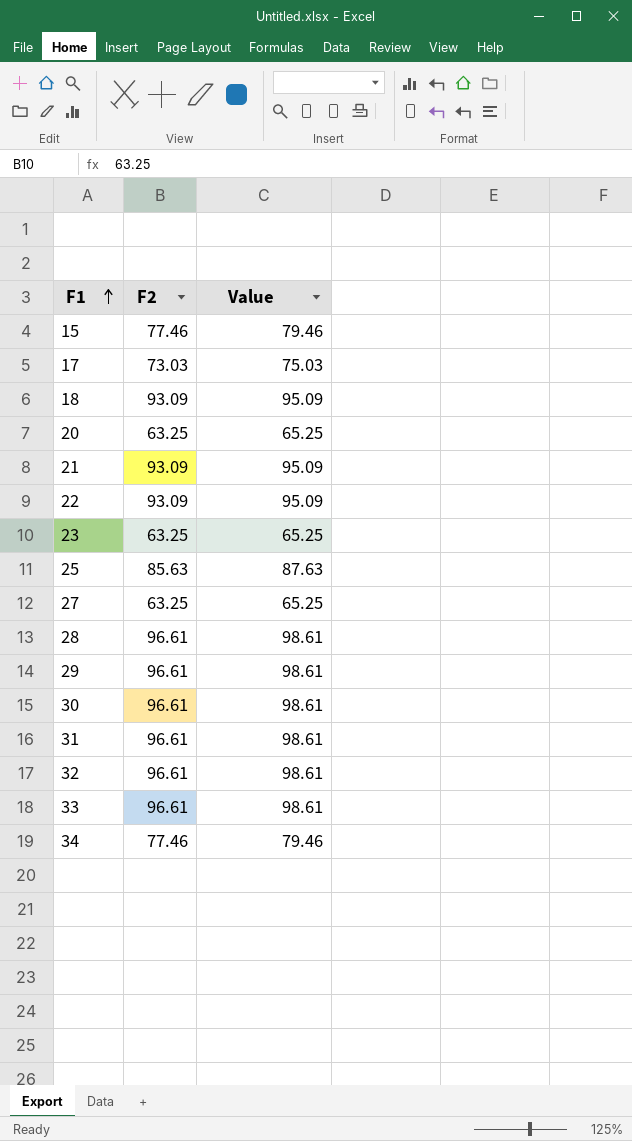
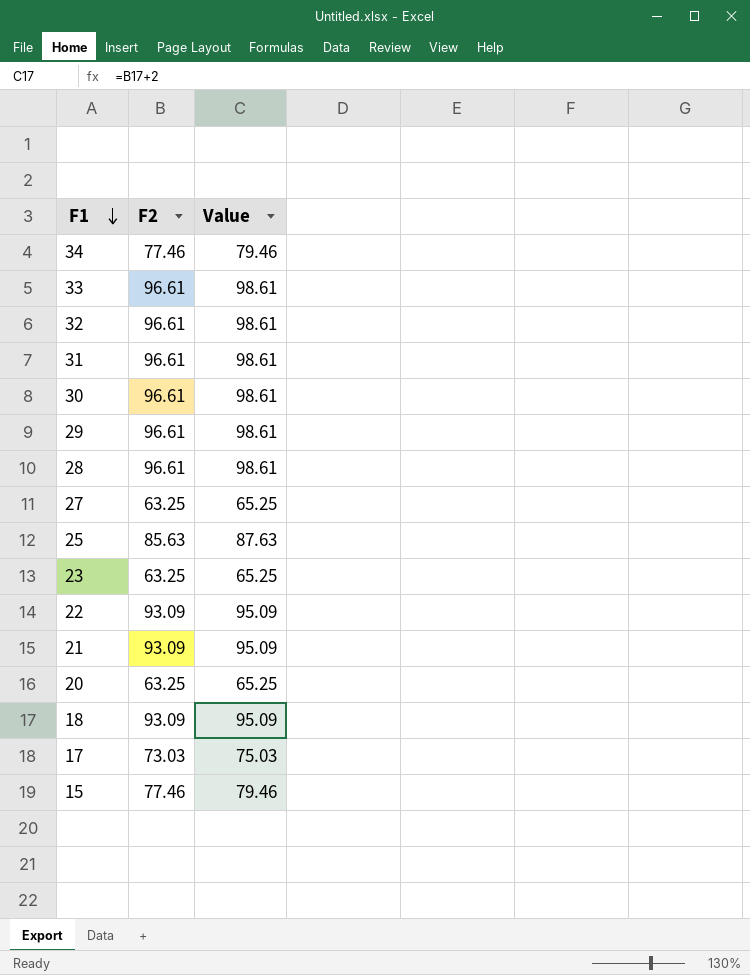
row order: F1 ascending -> F1 descending

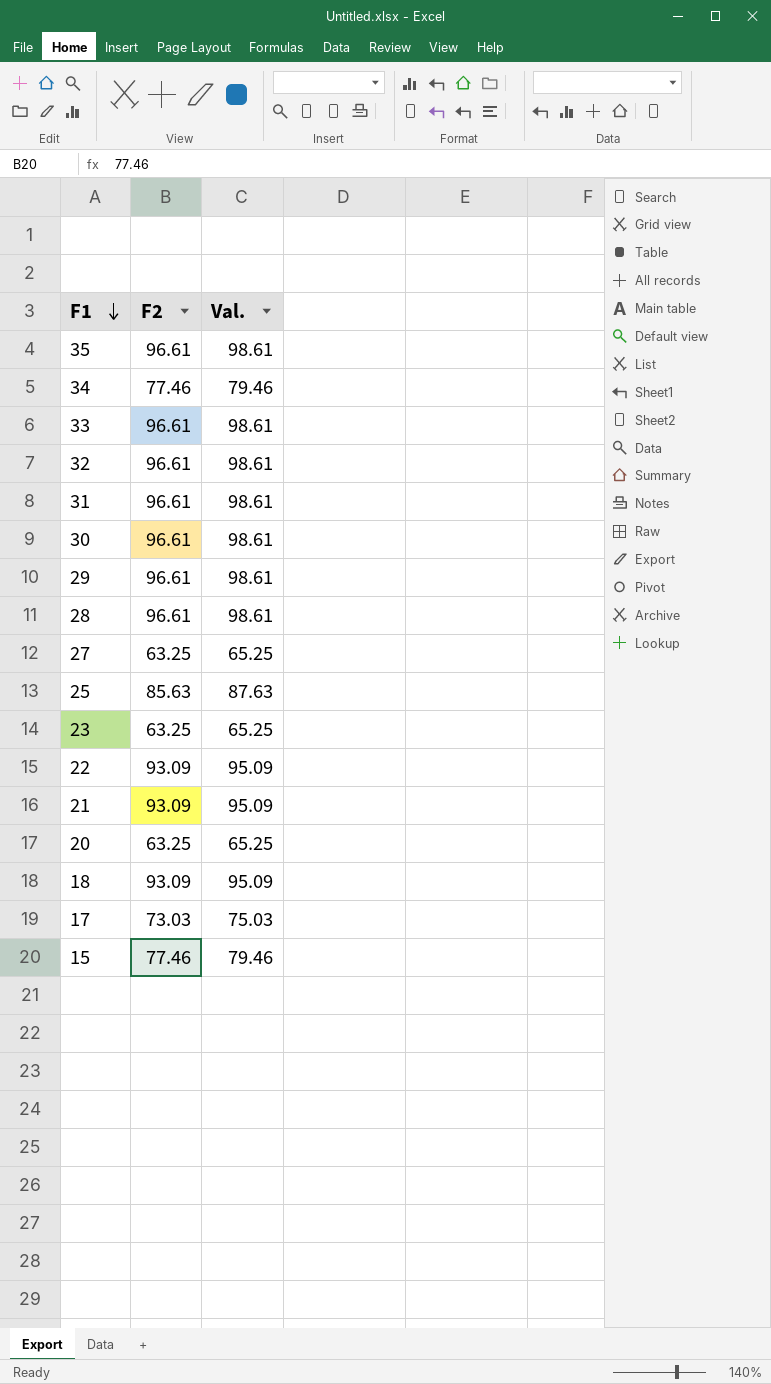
column name: Value -> Val.
row 35: none -> 96.61 | 98.61

